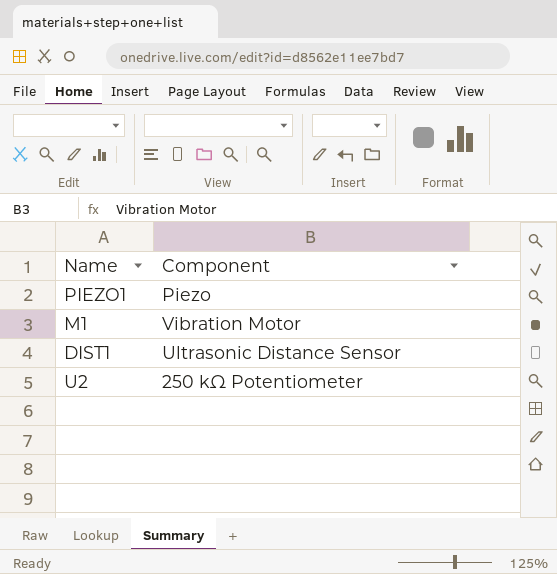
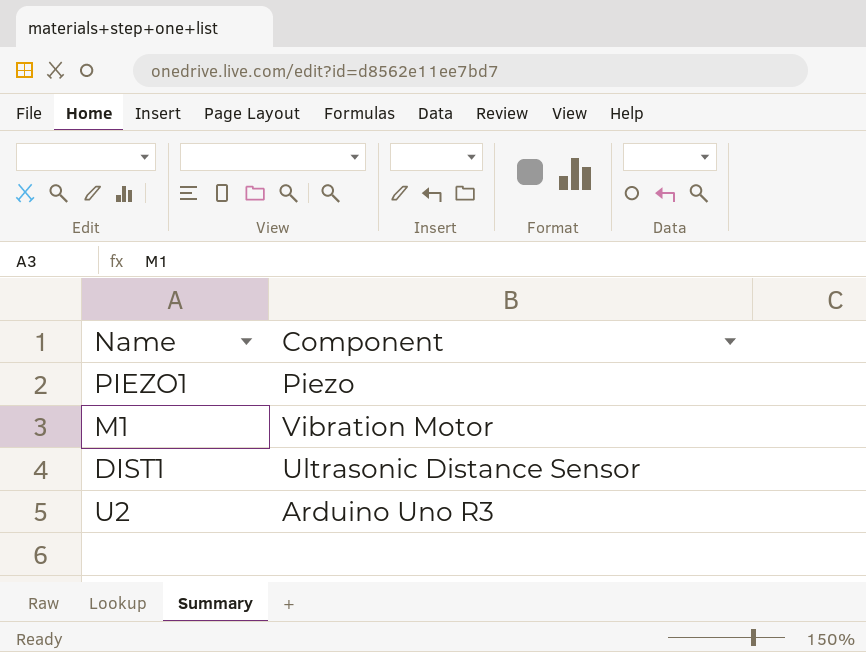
U2 | Component: 250 kΩ Potentiometer -> Arduino Uno R3

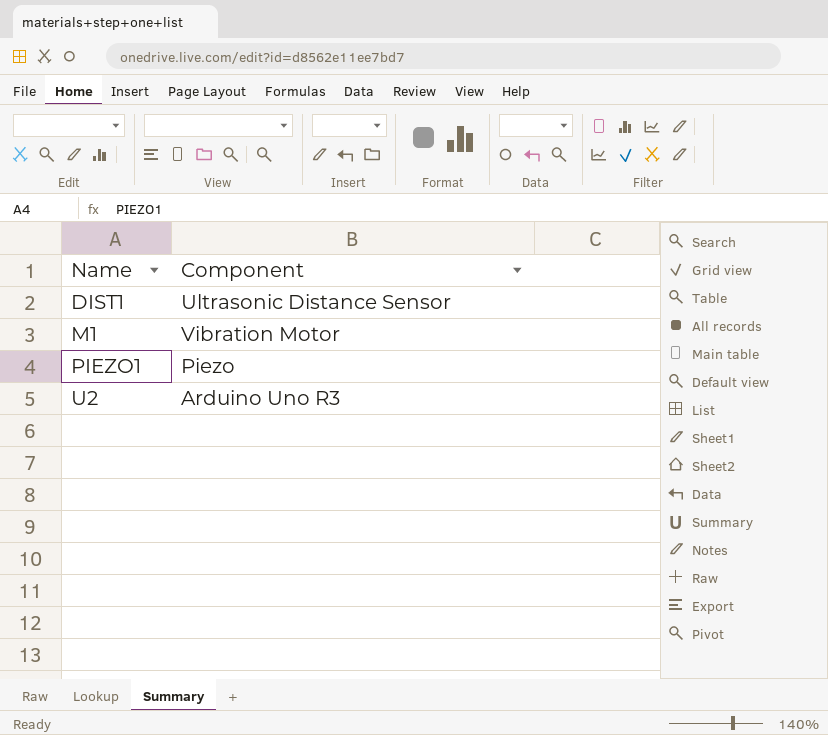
row order: none -> Name ascending

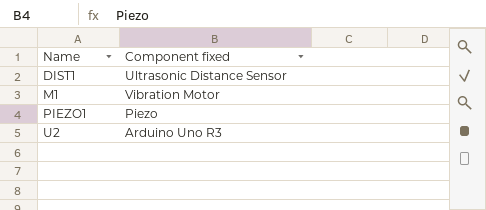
column name: Component -> Component fixed

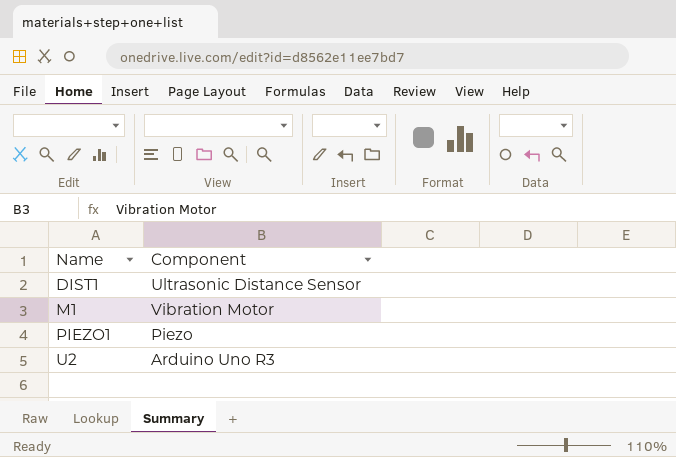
column name: Component fixed -> Component

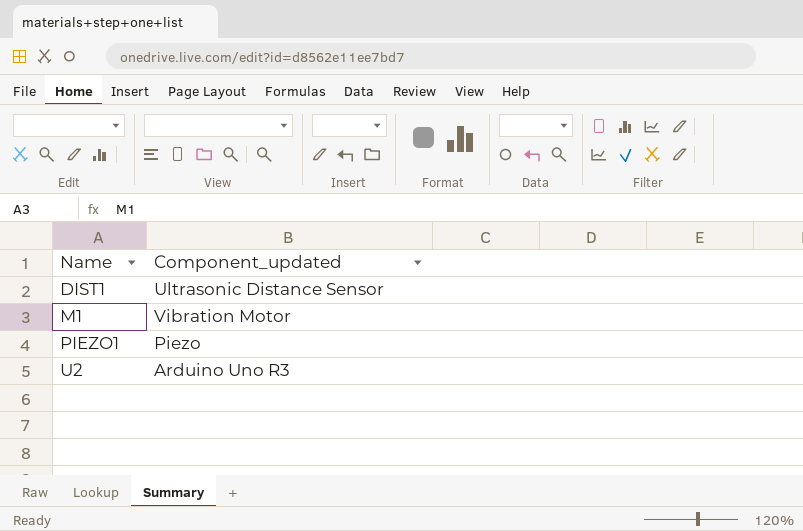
column name: Component -> Component_updated

